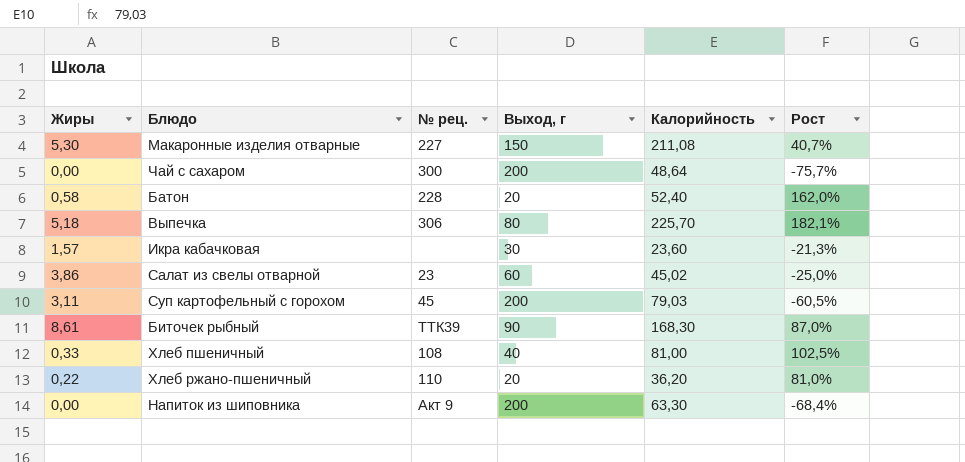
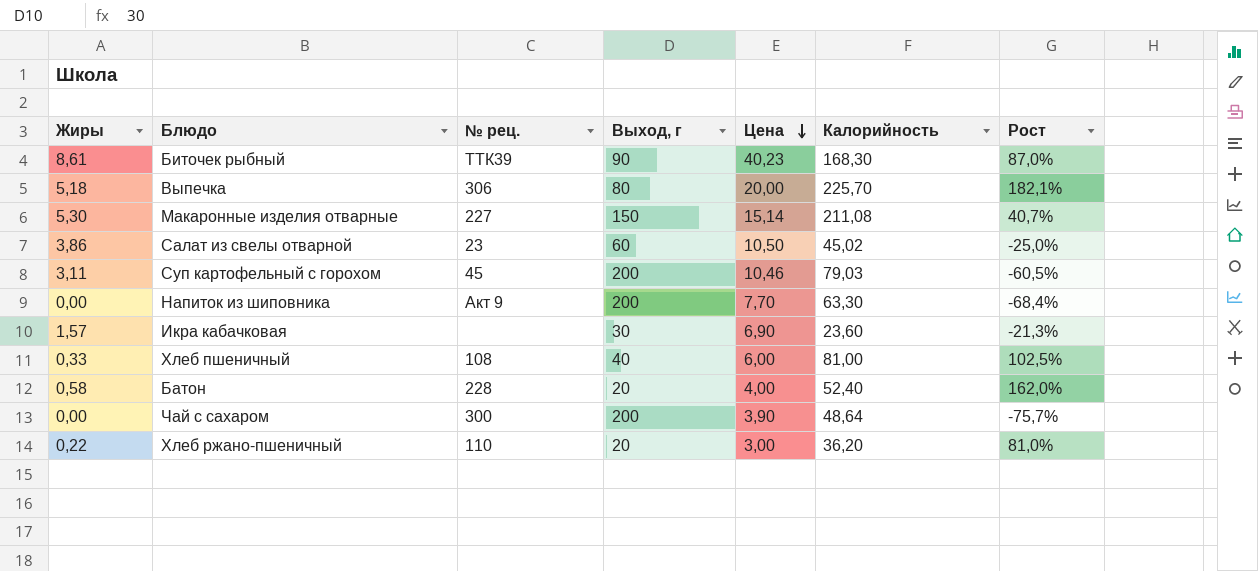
row order: none -> Цена descending
column Цена | position: none -> 5

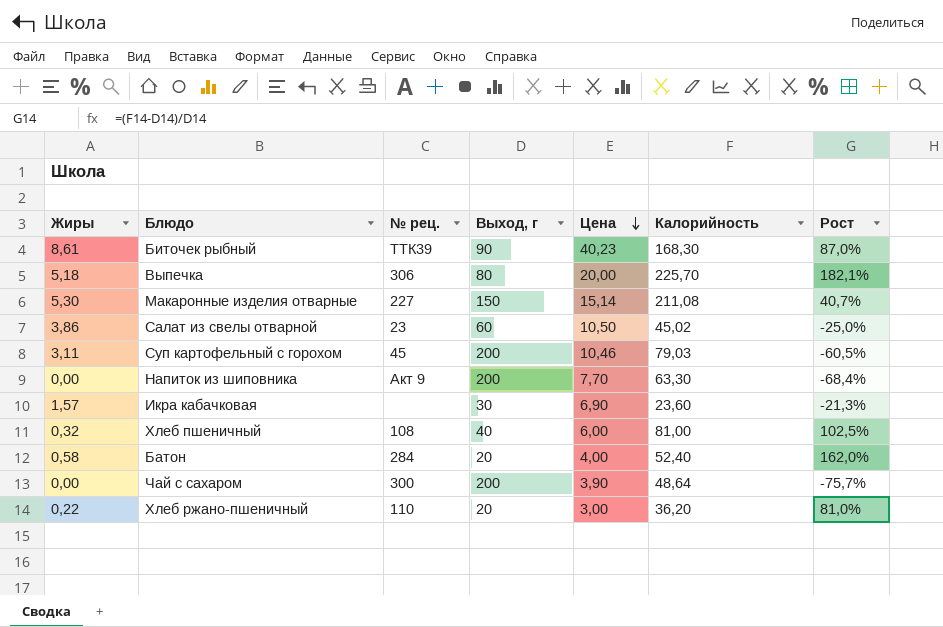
Хлеб пшеничный | Жиры: 0,33 -> 0,32
Батон | № рец.: 228 -> 284

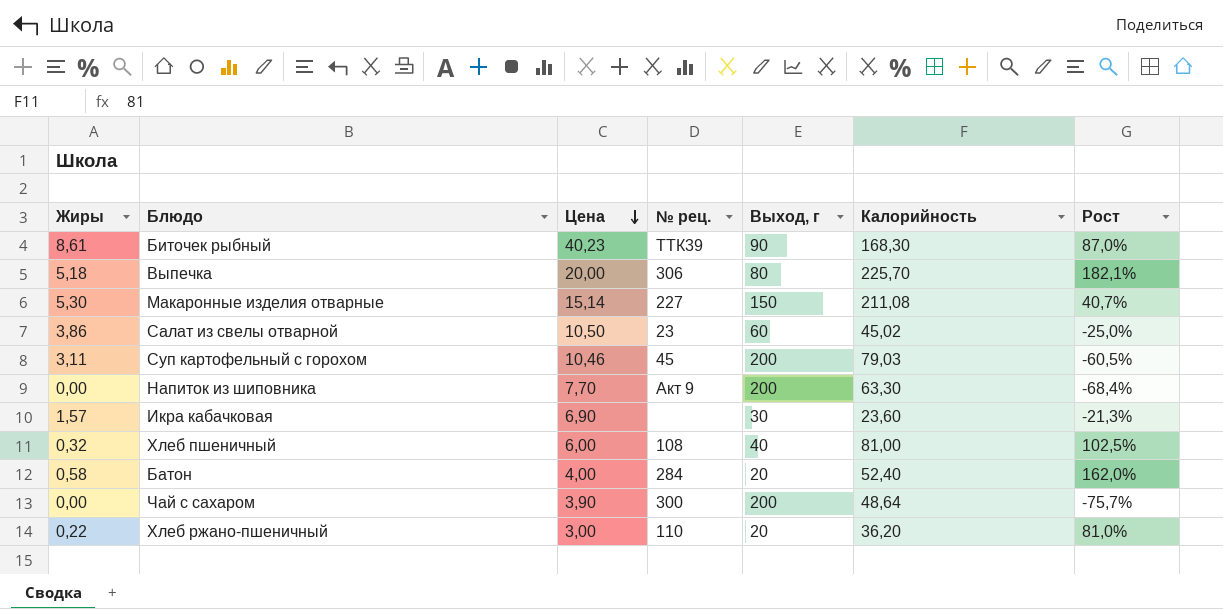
column Цена | position: 5 -> 3

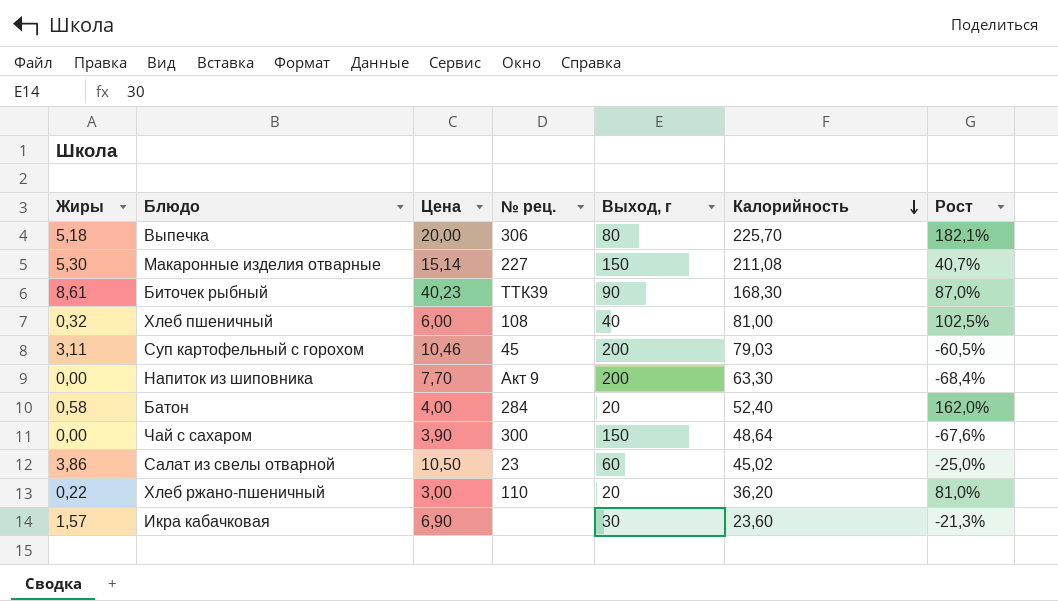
row order: Цена descending -> Калорийность descending
Чай с сахаром | Выход, г: 200 -> 150
Чай с сахаром | Рост: -75,7% -> -67,6%

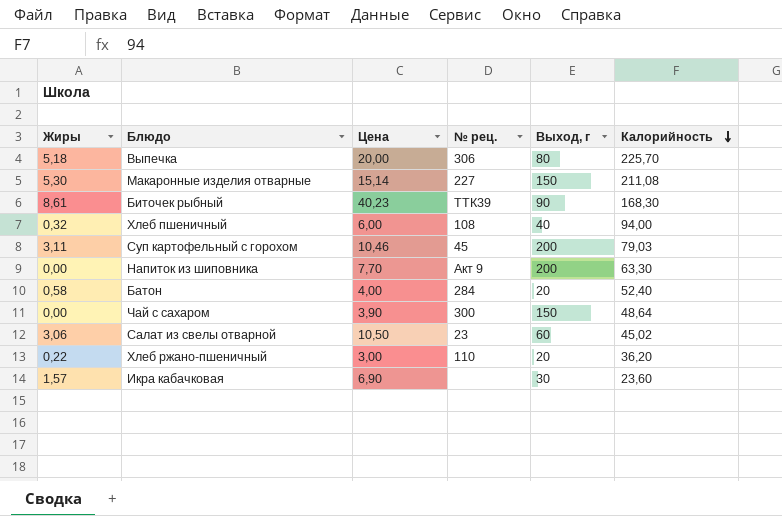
column Рост | formula: ([Калорийность] - [Выход, г]) / [Выход, г] -> none
Хлеб пшеничный | Калорийность: 81,00 -> 94,00
Салат из свелы отварной | Жиры: 3,86 -> 3,06

